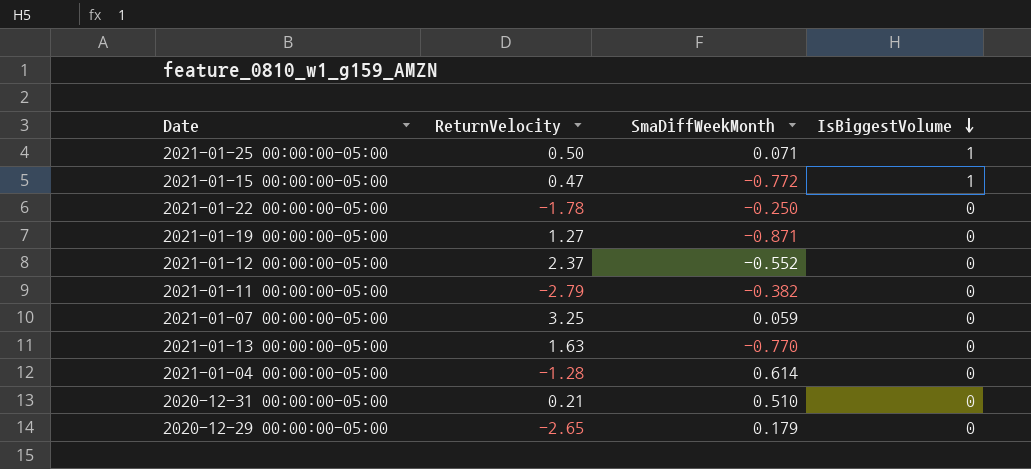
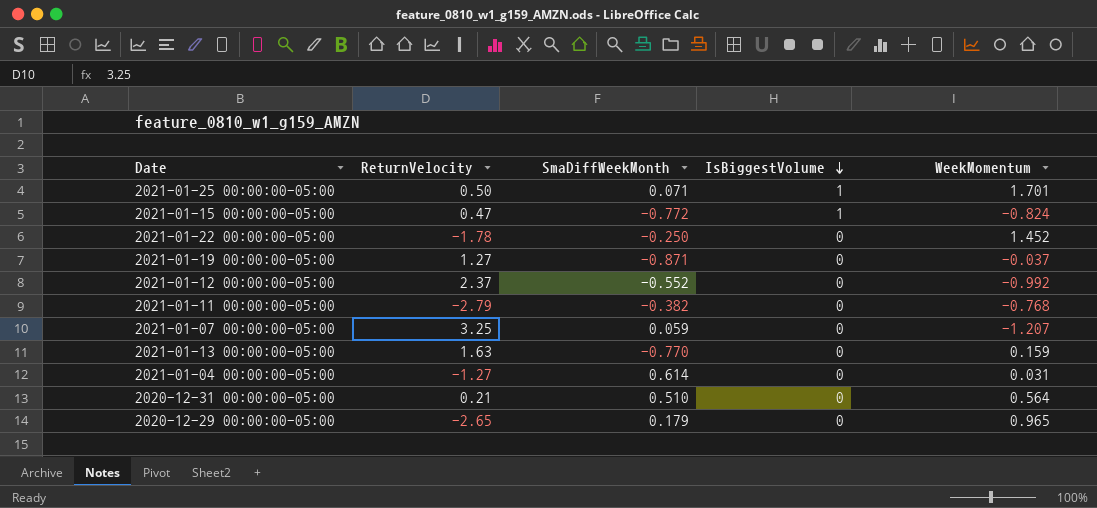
column WeekMomentum | position: none -> 5
2021-01-04 00:00:00-05:00 | ReturnVelocity: -1.28 -> -1.27

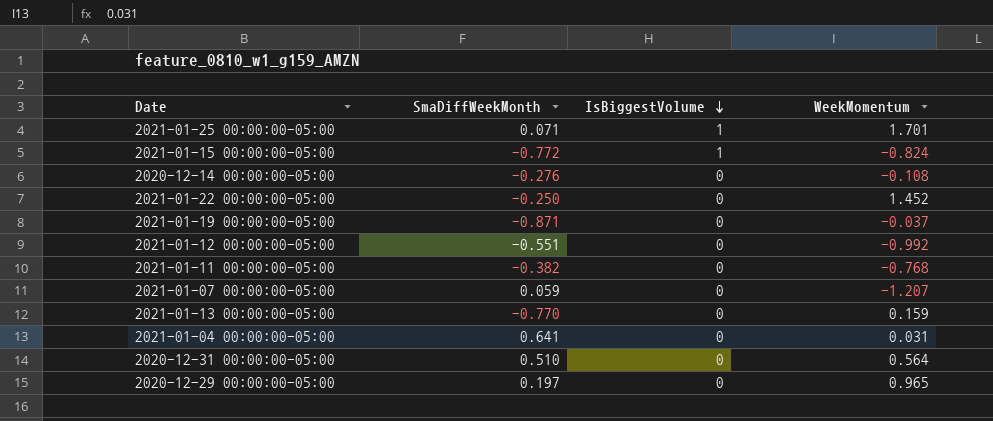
column ReturnVelocity | position: 2 -> none
row 2020-12-14 00:00:00-05:00: none -> -0.276 | 0 | -0.108
2021-01-12 00:00:00-05:00 | SmaDiffWeekMonth: -0.552 -> -0.551
2021-01-04 00:00:00-05:00 | SmaDiffWeekMonth: 0.614 -> 0.641
2020-12-29 00:00:00-05:00 | SmaDiffWeekMonth: 0.179 -> 0.197

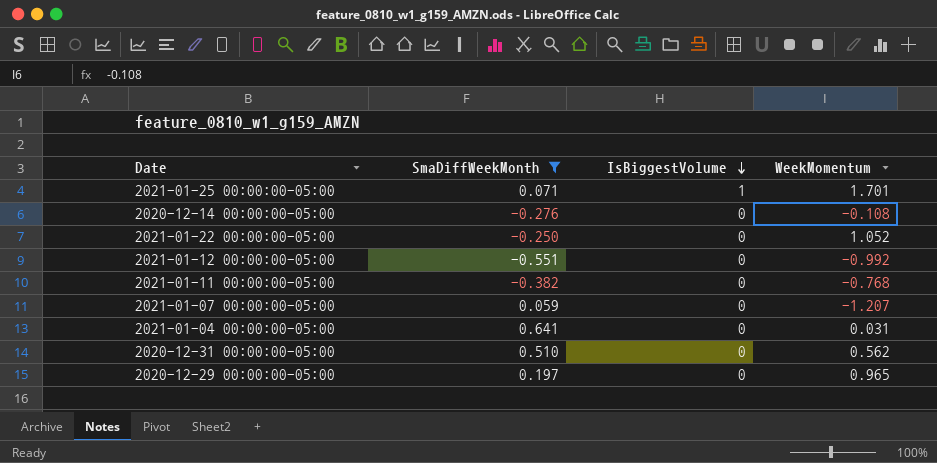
filter: none -> SmaDiffWeekMonth >= -0.551
2021-01-22 00:00:00-05:00 | WeekMomentum: 1.452 -> 1.052
2020-12-31 00:00:00-05:00 | WeekMomentum: 0.564 -> 0.562

